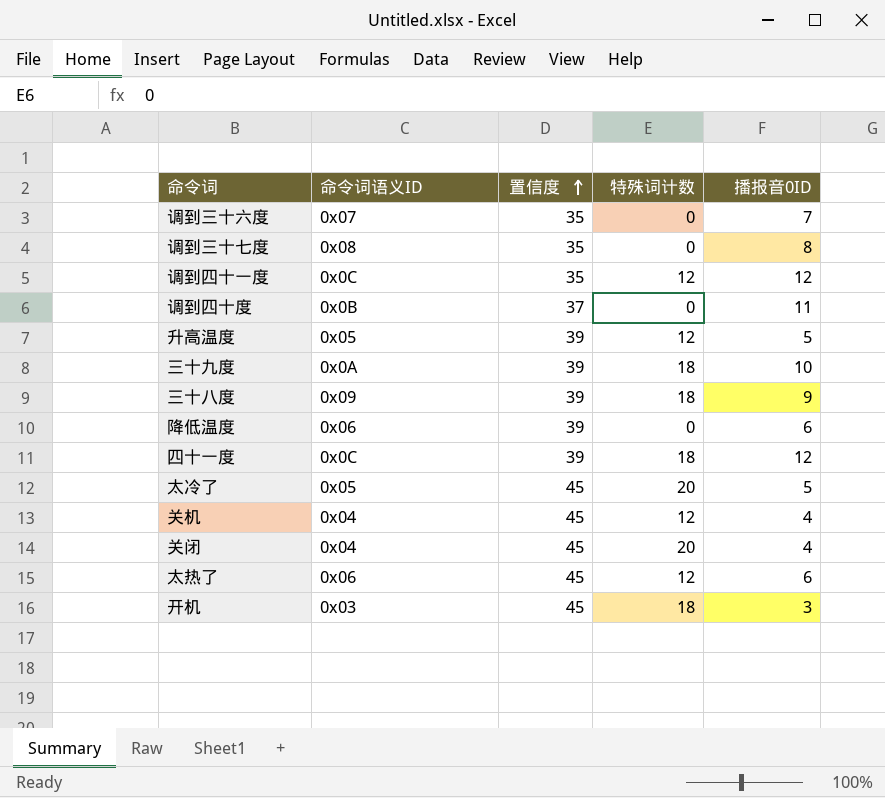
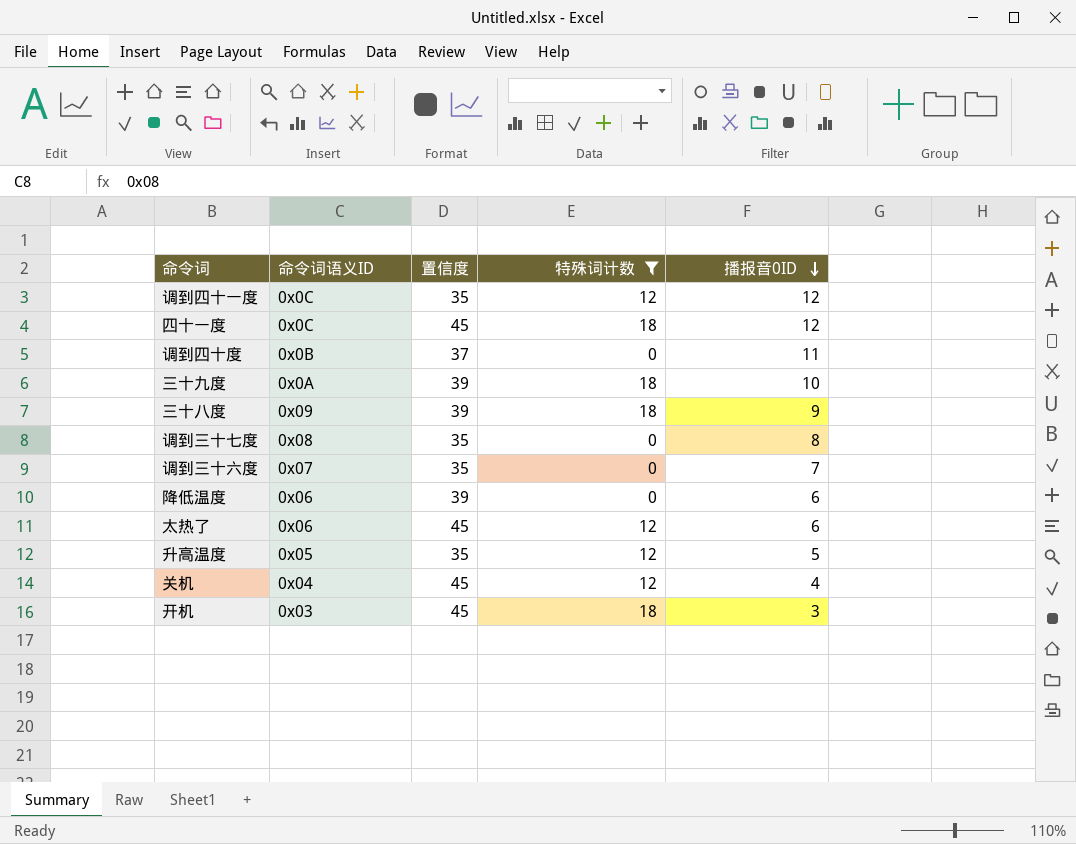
filter: none -> 特殊词计数 != 20
row order: 置信度 ascending -> 播报音0ID descending
四十一度 | 置信度: 39 -> 45
升高温度 | 置信度: 39 -> 35

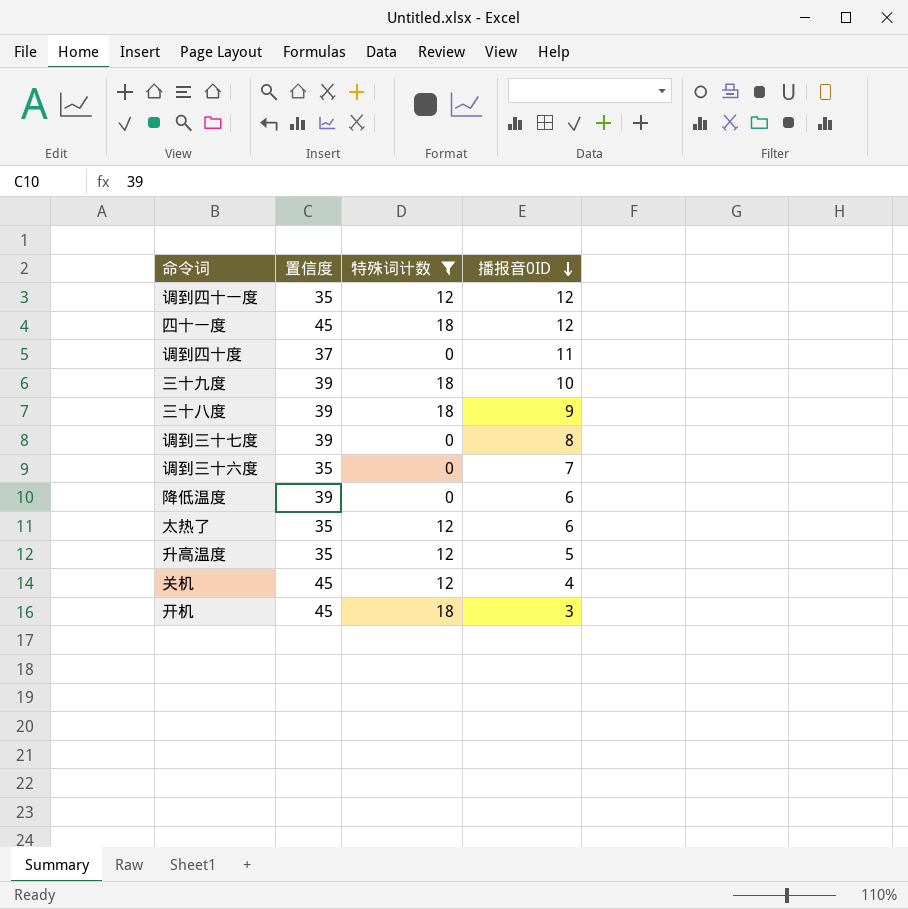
column 命令词语义ID | position: 2 -> none
调到三十七度 | 置信度: 35 -> 39
太热了 | 置信度: 45 -> 35

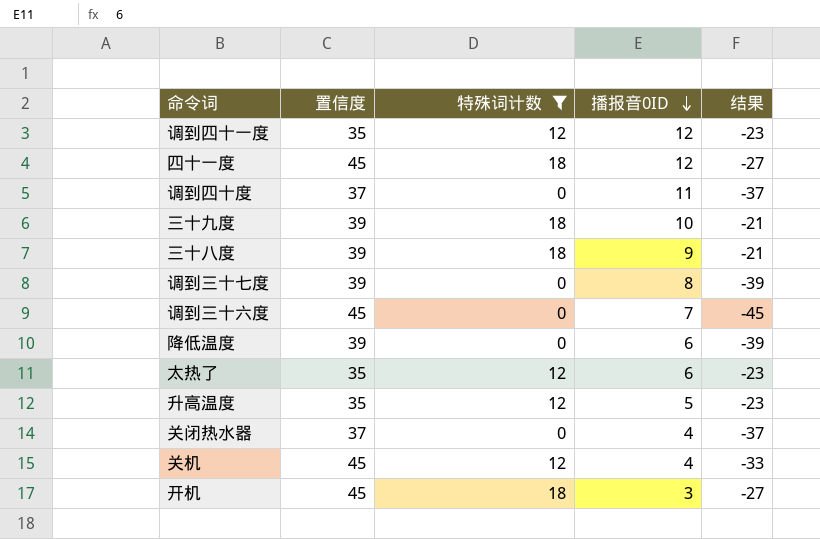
column 结果 | formula: none -> [特殊词计数] - [置信度]
调到三十六度 | 置信度: 35 -> 45
row 关闭热水器: none -> 37 | 0 | 4 | -37

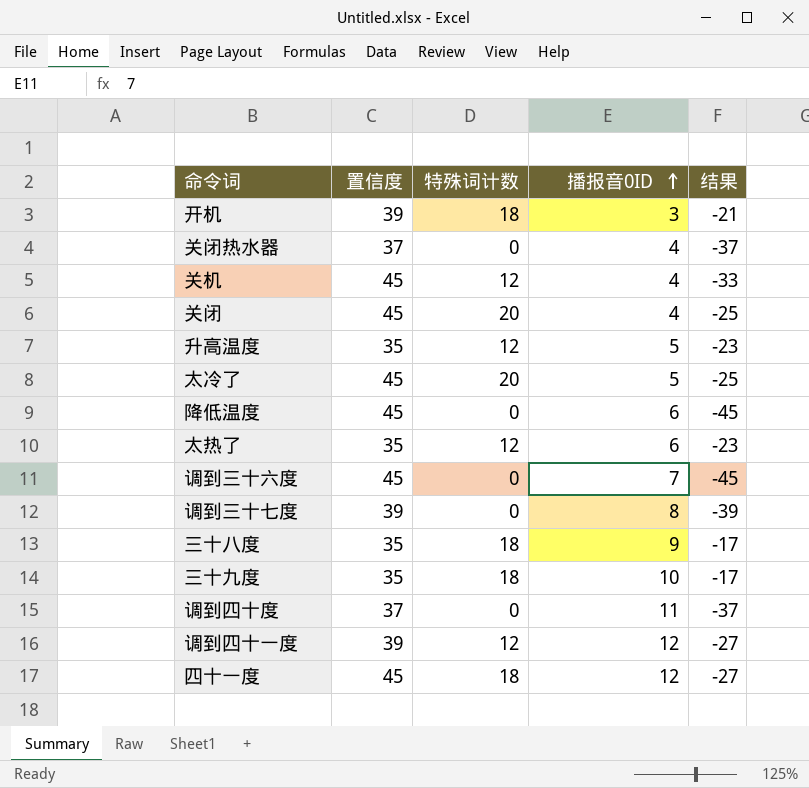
filter: 特殊词计数 != 20 -> none
row order: 播报音0ID descending -> 播报音0ID ascending
开机 | 置信度: 45 -> 39
开机 | 结果: -27 -> -21
降低温度 | 置信度: 39 -> 45
降低温度 | 结果: -39 -> -45
三十八度 | 置信度: 39 -> 35
三十八度 | 结果: -21 -> -17
三十九度 | 置信度: 39 -> 35
三十九度 | 结果: -21 -> -17
调到四十一度 | 置信度: 35 -> 39
调到四十一度 | 结果: -23 -> -27

